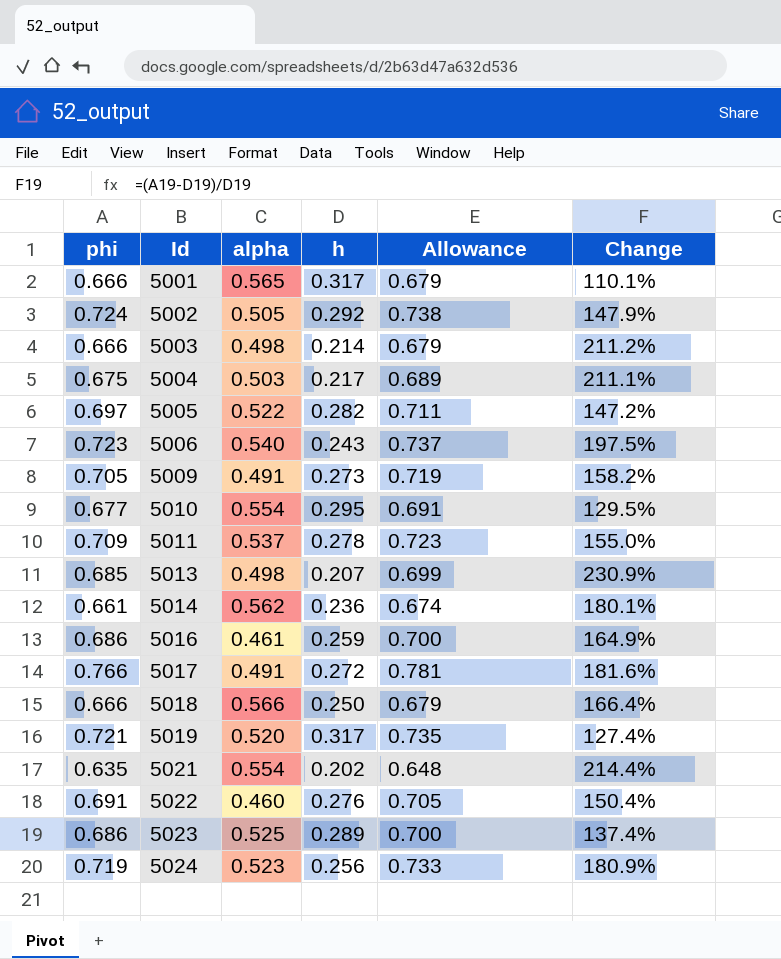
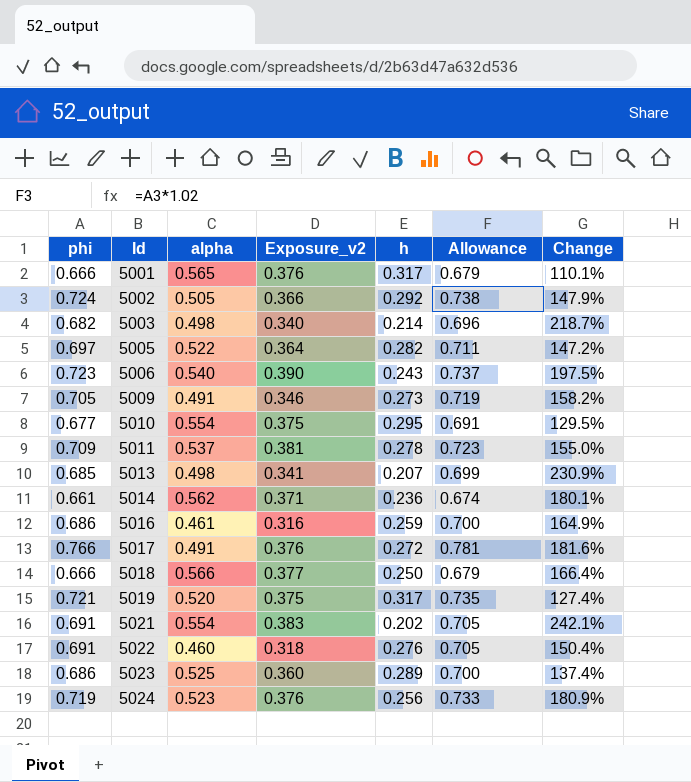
column Exposure_v2 | formula: none -> [phi] * [alpha]
row 5004: 0.675 | 0.503 | 0.217 | 0.689 | 211.1% -> none
5003 | phi: 0.666 -> 0.682
5003 | Allowance: 0.679 -> 0.696
5003 | Change: 211.2% -> 218.7%
5021 | phi: 0.635 -> 0.691
5021 | Allowance: 0.648 -> 0.705
5021 | Change: 214.4% -> 242.1%

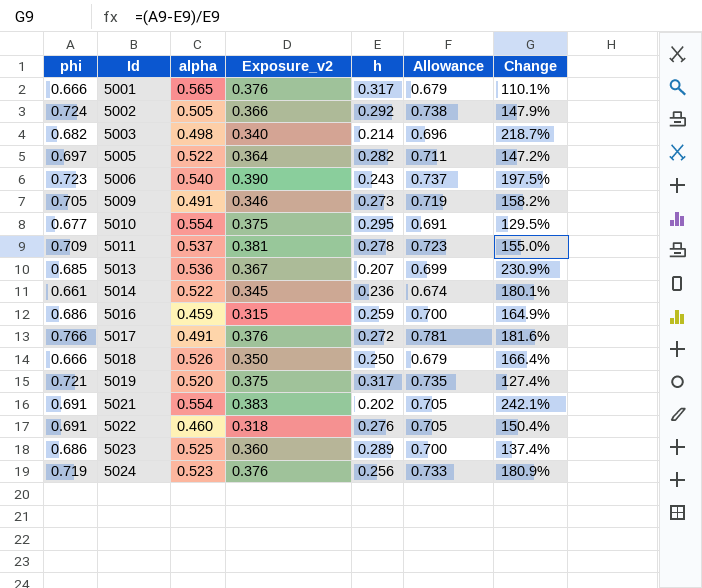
5013 | alpha: 0.498 -> 0.536
5013 | Exposure_v2: 0.341 -> 0.367
5014 | alpha: 0.562 -> 0.522
5014 | Exposure_v2: 0.371 -> 0.345
5016 | alpha: 0.461 -> 0.459
5016 | Exposure_v2: 0.316 -> 0.315
5018 | alpha: 0.566 -> 0.526
5018 | Exposure_v2: 0.377 -> 0.350

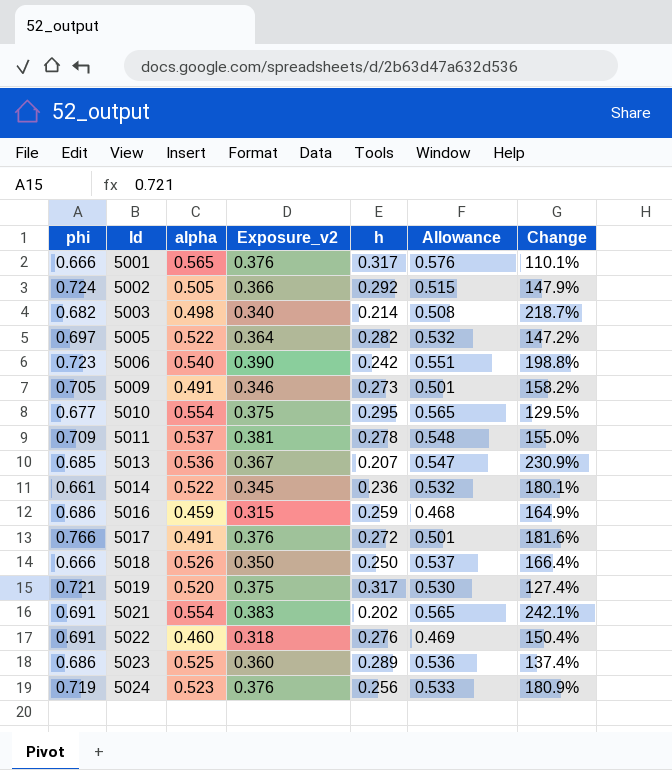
column Allowance | formula: [phi] * 1.02 -> [alpha] * 1.02
5006 | h: 0.243 -> 0.242
5006 | Change: 197.5% -> 198.8%

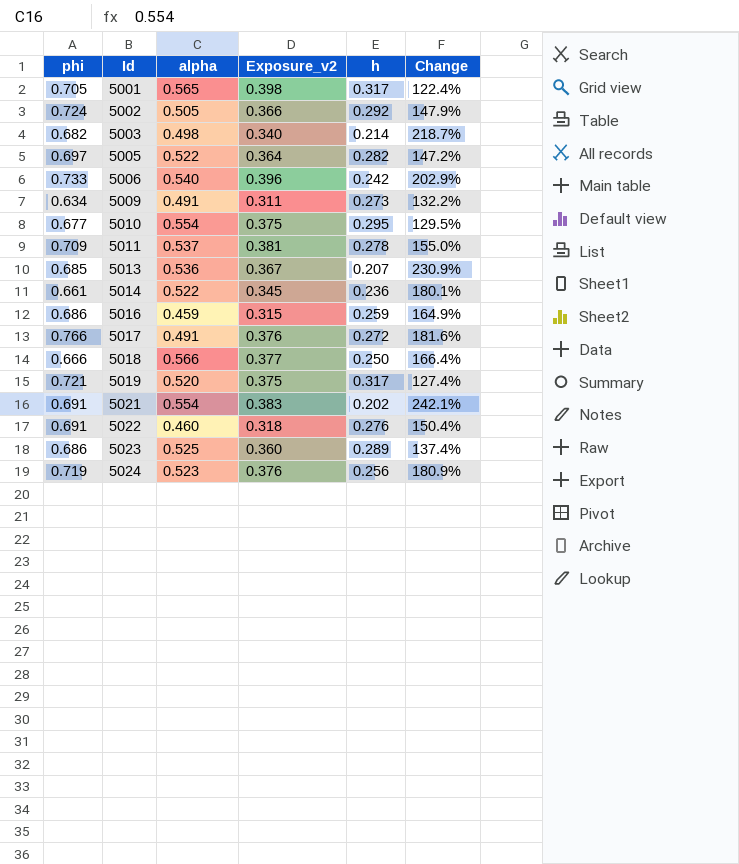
column Allowance | formula: [alpha] * 1.02 -> none
5001 | phi: 0.666 -> 0.705
5001 | Exposure_v2: 0.376 -> 0.398
5001 | Change: 110.1% -> 122.4%
5006 | phi: 0.723 -> 0.733
5006 | Exposure_v2: 0.390 -> 0.396
5006 | Change: 198.8% -> 202.9%
5009 | phi: 0.705 -> 0.634
5009 | Exposure_v2: 0.346 -> 0.311
5009 | Change: 158.2% -> 132.2%
5018 | alpha: 0.526 -> 0.566
5018 | Exposure_v2: 0.350 -> 0.377

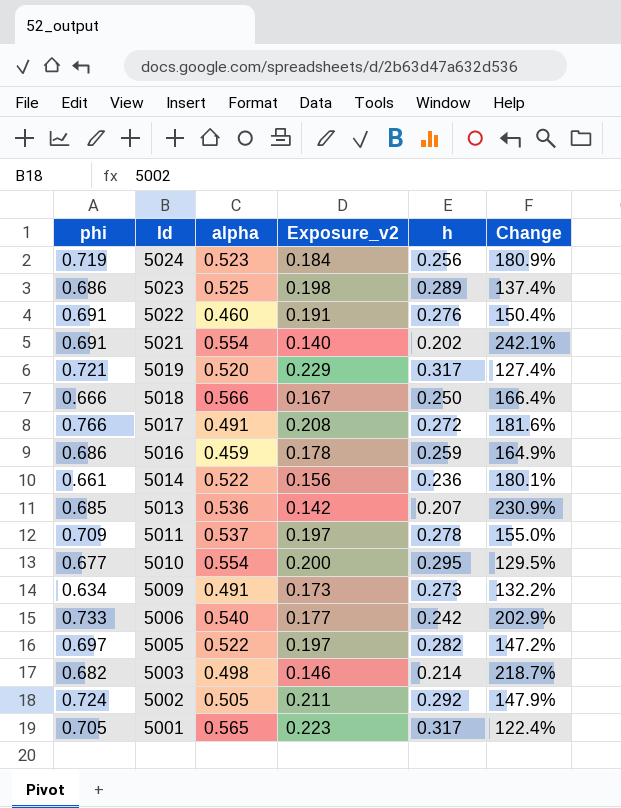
row order: Id ascending -> Id descending
column Exposure_v2 | formula: [phi] * [alpha] -> [phi] * [h]

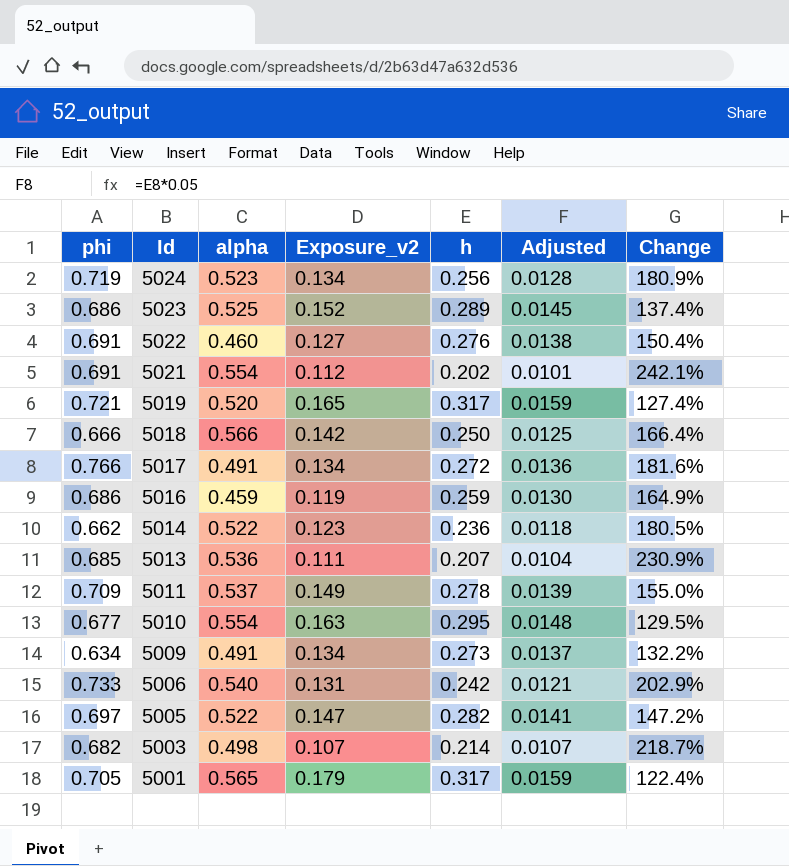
column Exposure_v2 | formula: [phi] * [h] -> [alpha] * [h]
column Adjusted | formula: none -> [h] * 0.05
row 5002: 0.724 | 0.505 | 0.211 | 0.292 | 147.9% -> none
5014 | phi: 0.661 -> 0.662
5014 | Change: 180.1% -> 180.5%

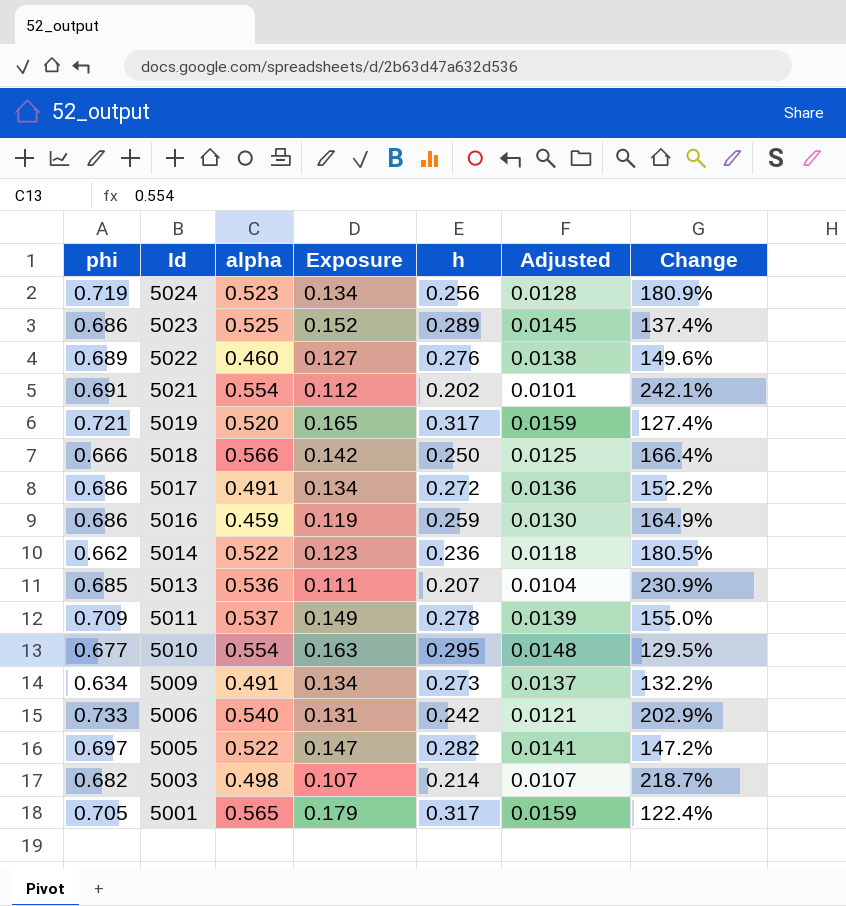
column name: Exposure_v2 -> Exposure
5022 | phi: 0.691 -> 0.689
5022 | Change: 150.4% -> 149.6%
5017 | phi: 0.766 -> 0.686
5017 | Change: 181.6% -> 152.2%

